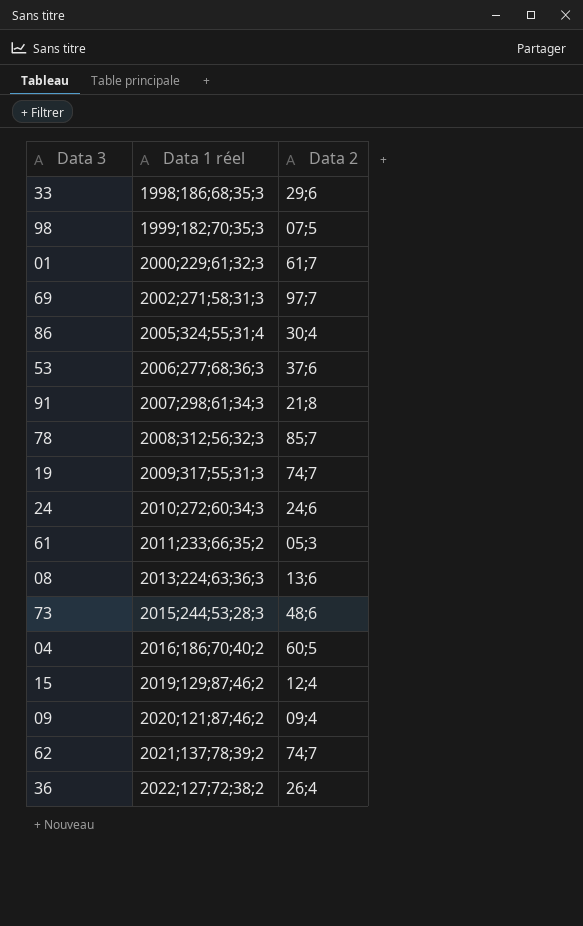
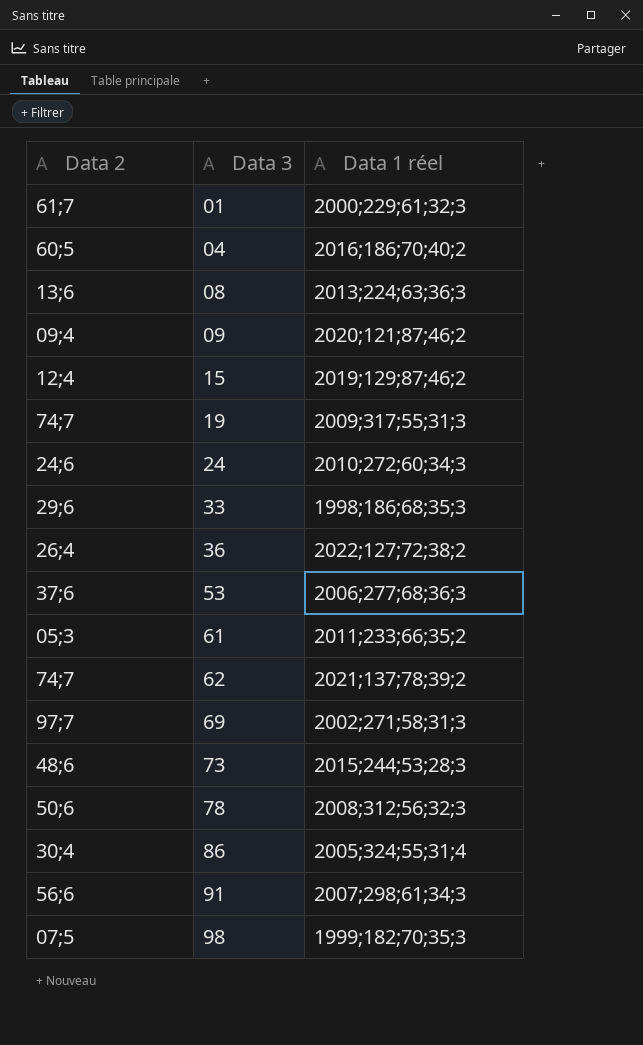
row order: Data 1 réel ascending -> Data 3 ascending
column Data 2 | position: 3 -> 1
78 | Data 2: 85;7 -> 50;6
91 | Data 2: 21;8 -> 56;6

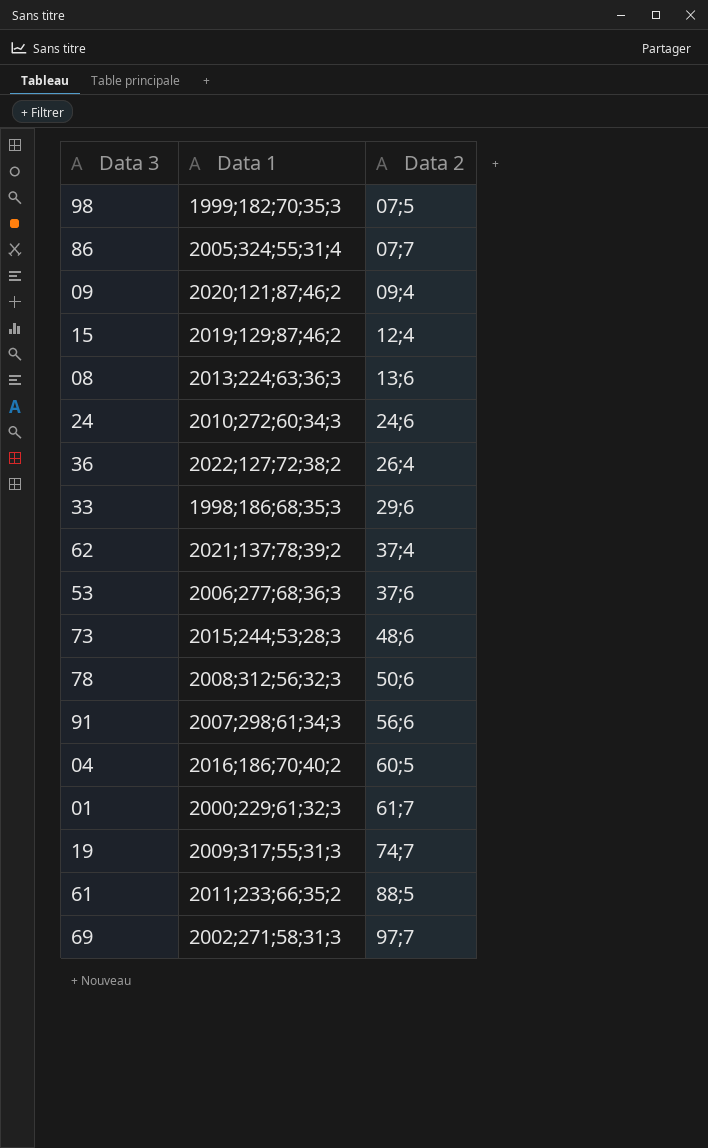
row order: Data 3 ascending -> Data 2 ascending
column name: Data 1 réel -> Data 1
column Data 2 | position: 1 -> 3
86 | Data 2: 30;4 -> 07;7
62 | Data 2: 74;7 -> 37;4
61 | Data 2: 05;3 -> 88;5

